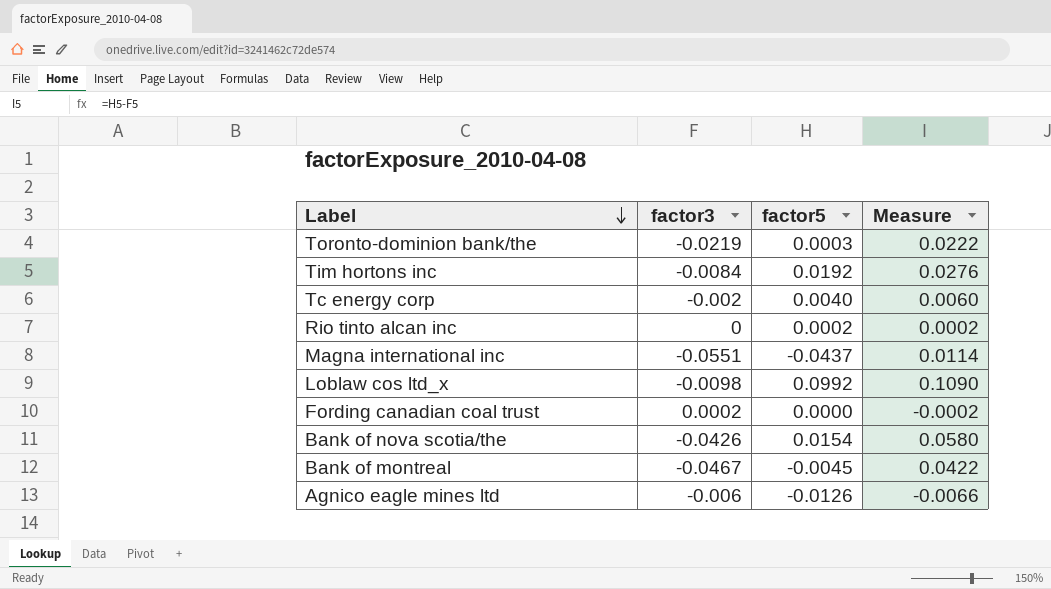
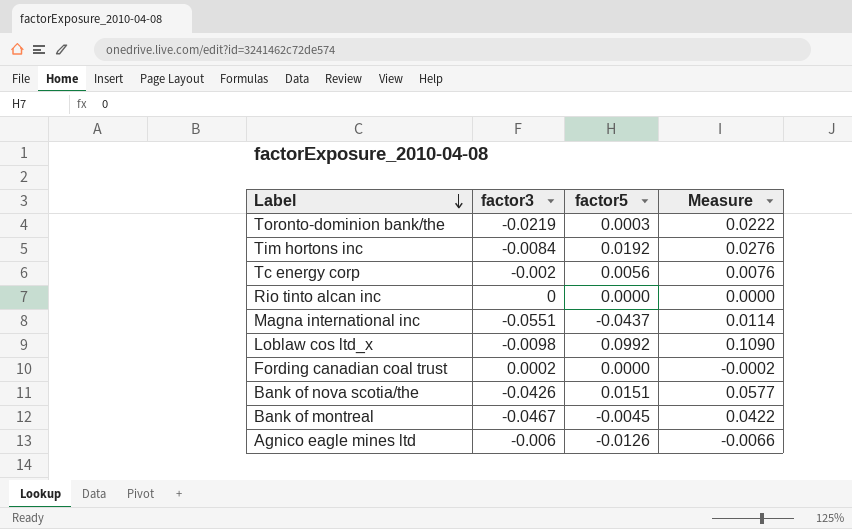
Tc energy corp | factor5: 0.0040 -> 0.0056
Tc energy corp | Measure: 0.0060 -> 0.0076
Rio tinto alcan inc | factor5: 0.0002 -> 0.0000
Rio tinto alcan inc | Measure: 0.0002 -> 0.0000
Bank of nova scotia/the | factor5: 0.0154 -> 0.0151
Bank of nova scotia/the | Measure: 0.0580 -> 0.0577

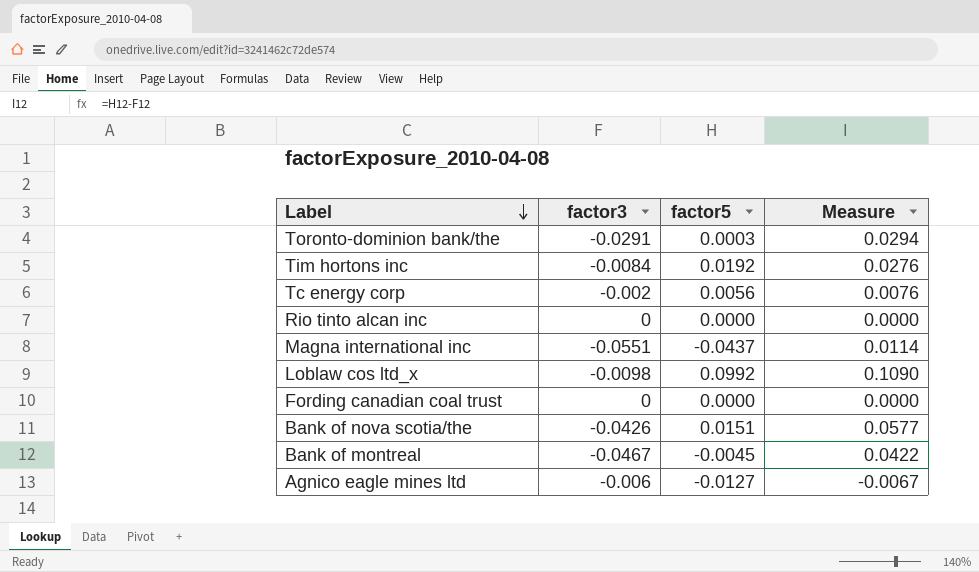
Toronto-dominion bank/the | factor3: -0.0219 -> -0.0291
Toronto-dominion bank/the | Measure: 0.0222 -> 0.0294
Fording canadian coal trust | factor3: 0.0002 -> 0
Fording canadian coal trust | Measure: -0.0002 -> 0.0000
Agnico eagle mines ltd | factor5: -0.0126 -> -0.0127
Agnico eagle mines ltd | Measure: -0.0066 -> -0.0067

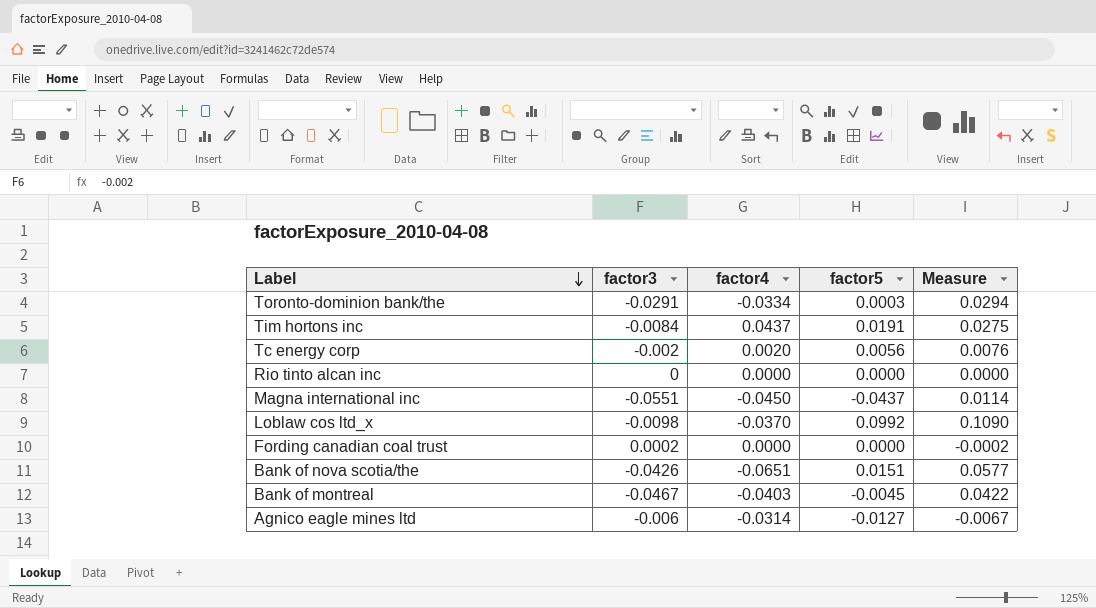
column factor4 | position: none -> 3
Tim hortons inc | factor5: 0.0192 -> 0.0191
Tim hortons inc | Measure: 0.0276 -> 0.0275
Fording canadian coal trust | factor3: 0 -> 0.0002
Fording canadian coal trust | Measure: 0.0000 -> -0.0002

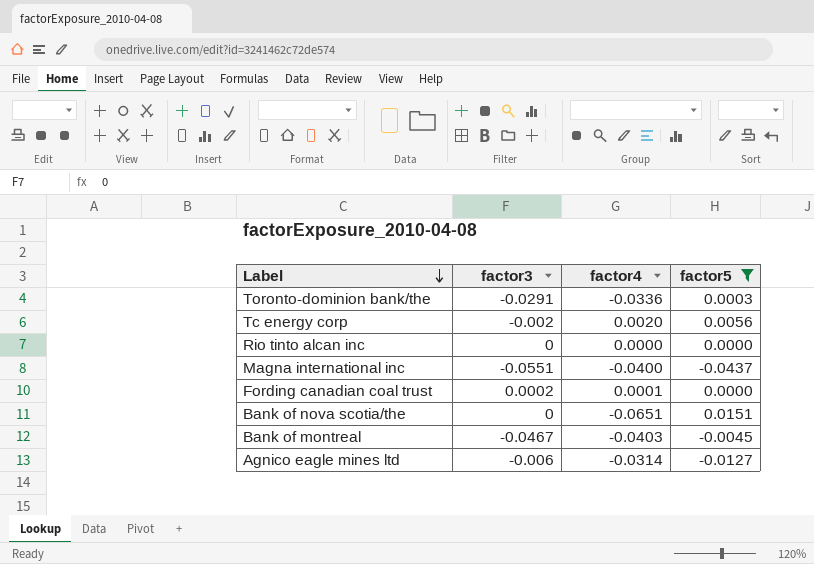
filter: none -> factor5 <= 0.0151
column Measure | formula: [factor5] - [factor3] -> none
Toronto-dominion bank/the | factor4: -0.0334 -> -0.0336
Magna international inc | factor4: -0.0450 -> -0.0400
Fording canadian coal trust | factor4: 0.0000 -> 0.0001
Bank of nova scotia/the | factor3: -0.0426 -> 0

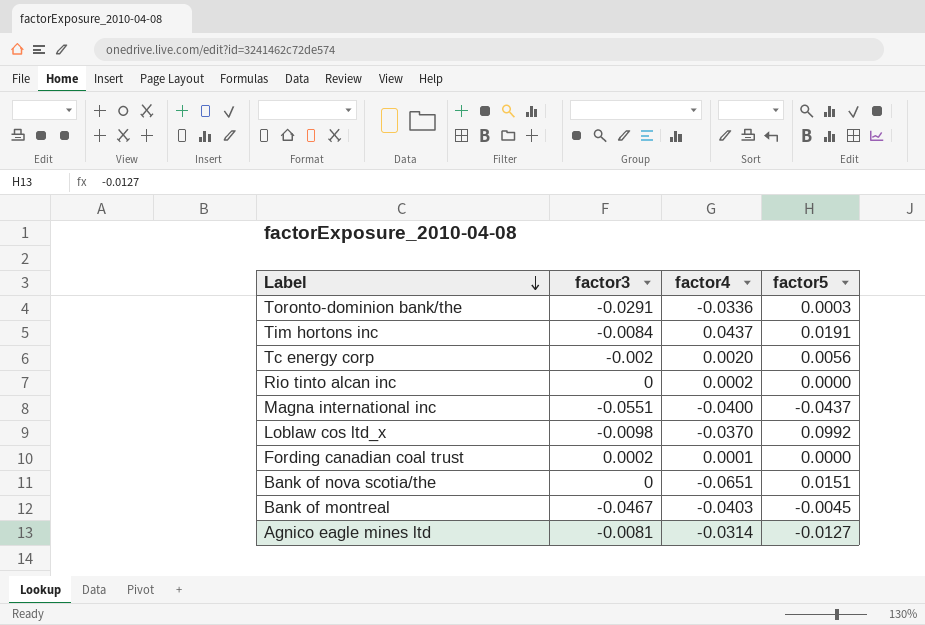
filter: factor5 <= 0.0151 -> none
Rio tinto alcan inc | factor4: 0.0000 -> 0.0002
Agnico eagle mines ltd | factor3: -0.006 -> -0.0081

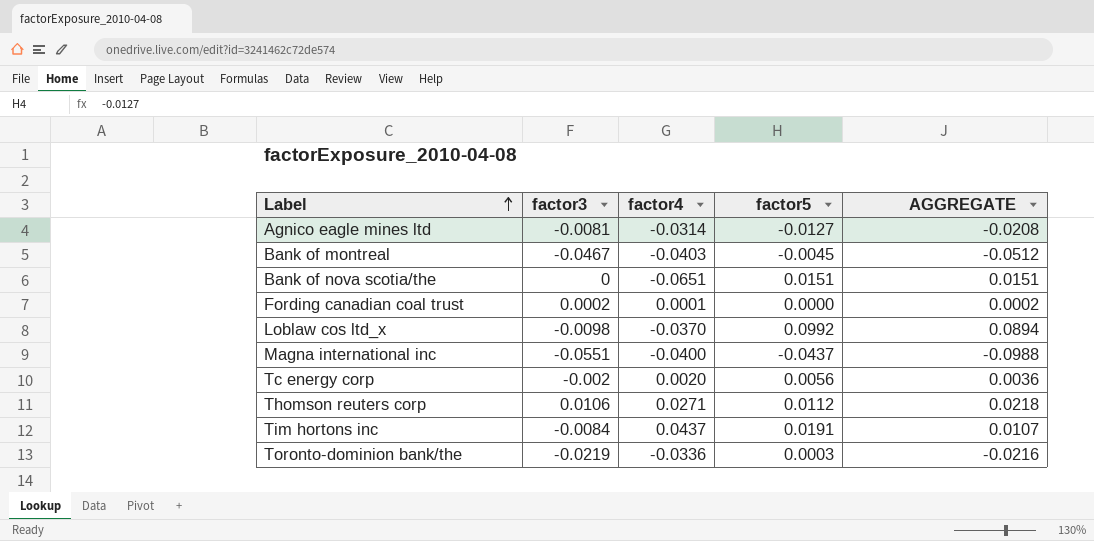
row order: Label descending -> Label ascending
column AGGREGATE | formula: none -> [factor3] + [factor5]
row Rio tinto alcan inc: 0 | 0.0002 | 0.0000 -> none
row Thomson reuters corp: none -> 0.0106 | 0.0271 | 0.0112 | 0.0218
Toronto-dominion bank/the | factor3: -0.0291 -> -0.0219

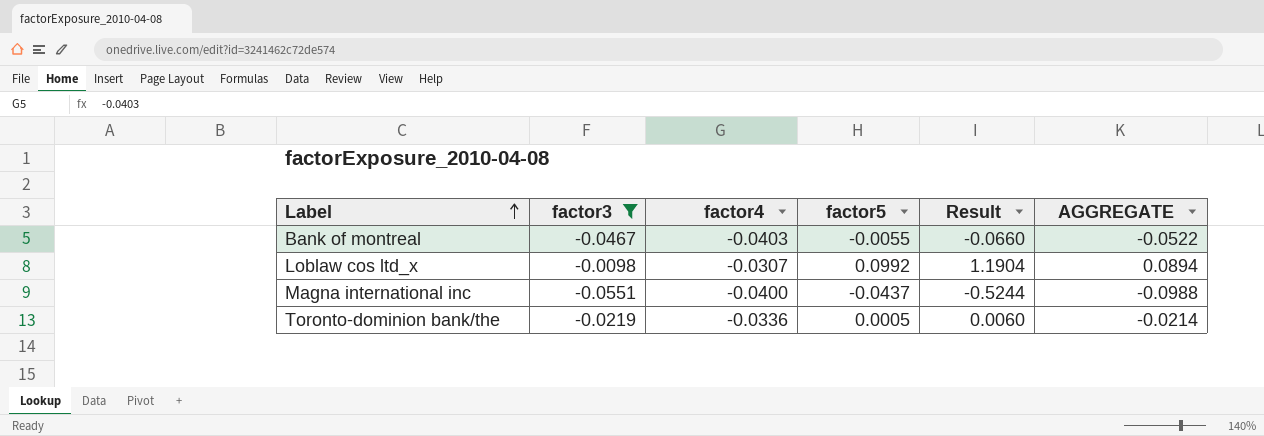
filter: none -> factor3 <= -0.0098
column Result | formula: none -> [factor5] * 12
Bank of montreal | factor5: -0.0045 -> -0.0055
Bank of montreal | AGGREGATE: -0.0512 -> -0.0522
Loblaw cos ltd_x | factor4: -0.0370 -> -0.0307
Toronto-dominion bank/the | factor5: 0.0003 -> 0.0005
Toronto-dominion bank/the | AGGREGATE: -0.0216 -> -0.0214

